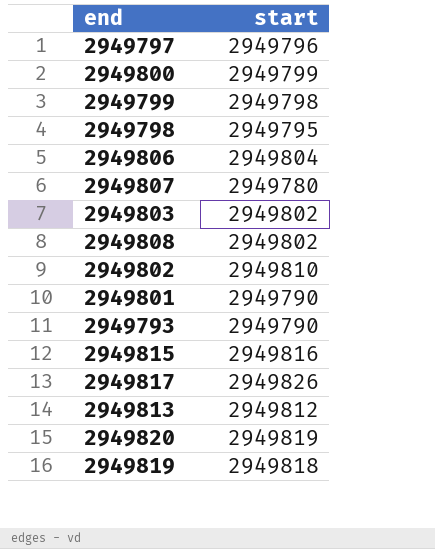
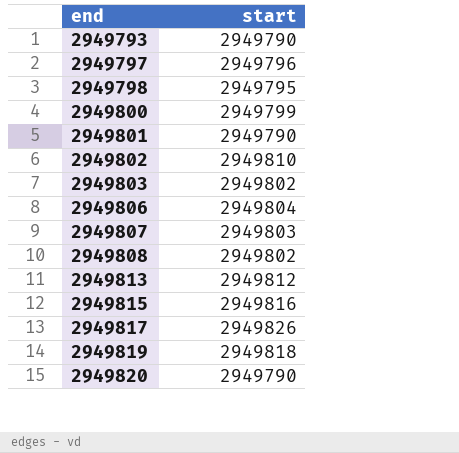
row order: none -> end ascending
row 2949799: 2949798 -> none
2949807 | start: 2949780 -> 2949803
2949820 | start: 2949819 -> 2949790

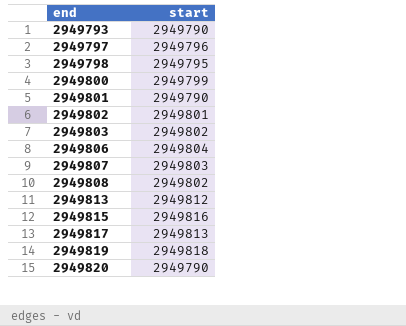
2949802 | start: 2949810 -> 2949801
2949817 | start: 2949826 -> 2949813

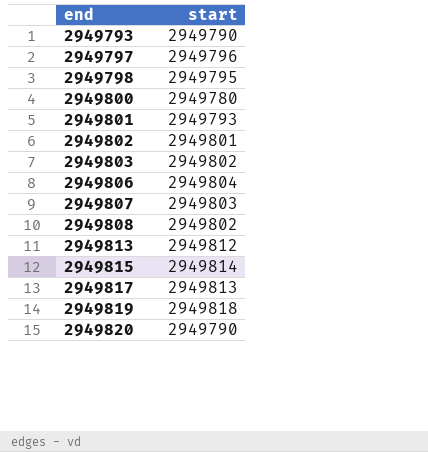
2949800 | start: 2949799 -> 2949780
2949801 | start: 2949790 -> 2949793
2949815 | start: 2949816 -> 2949814

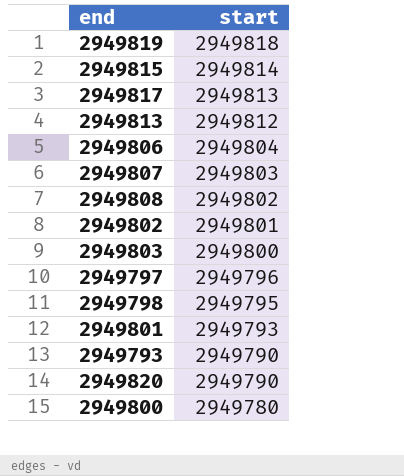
row order: end ascending -> start descending
2949803 | start: 2949802 -> 2949800

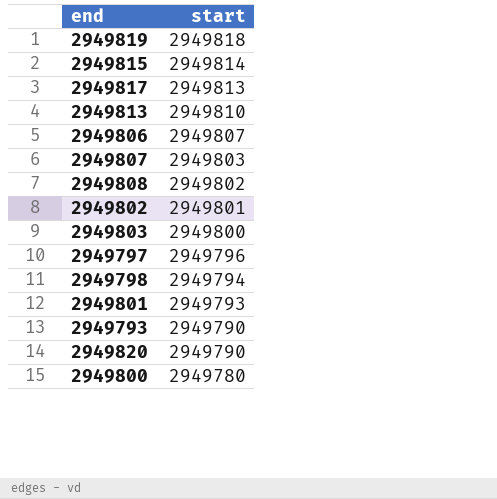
2949813 | start: 2949812 -> 2949810
2949806 | start: 2949804 -> 2949807
2949798 | start: 2949795 -> 2949794

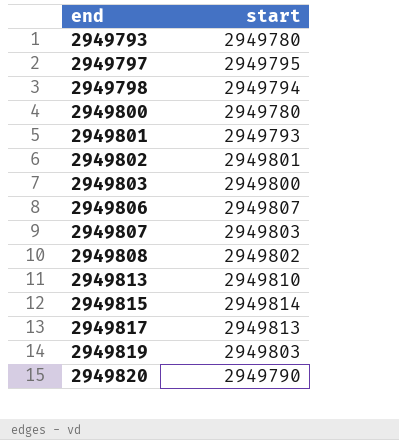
row order: start descending -> end ascending
2949793 | start: 2949790 -> 2949780
2949797 | start: 2949796 -> 2949795
2949819 | start: 2949818 -> 2949803

